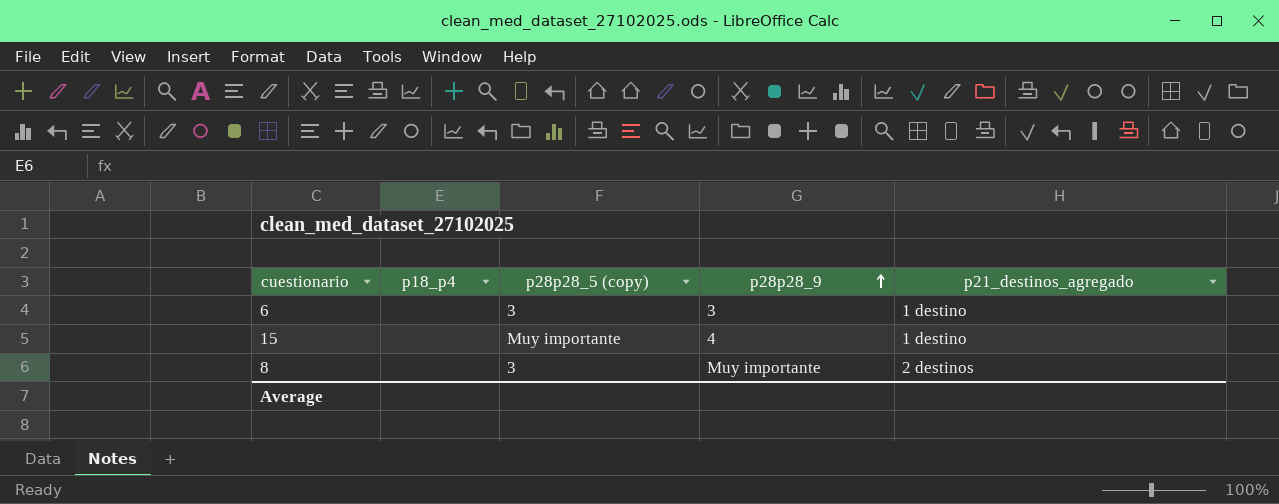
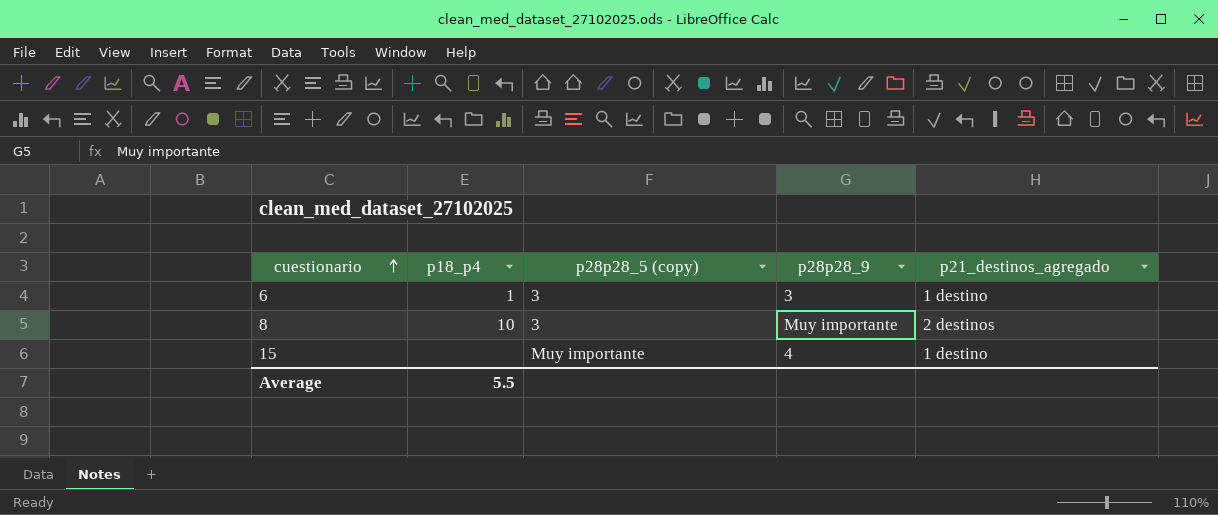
row order: p28p28_9 ascending -> cuestionario ascending
6 | p18_p4: none -> 1
8 | p18_p4: none -> 10
Average | p18_p4: none -> 5.5

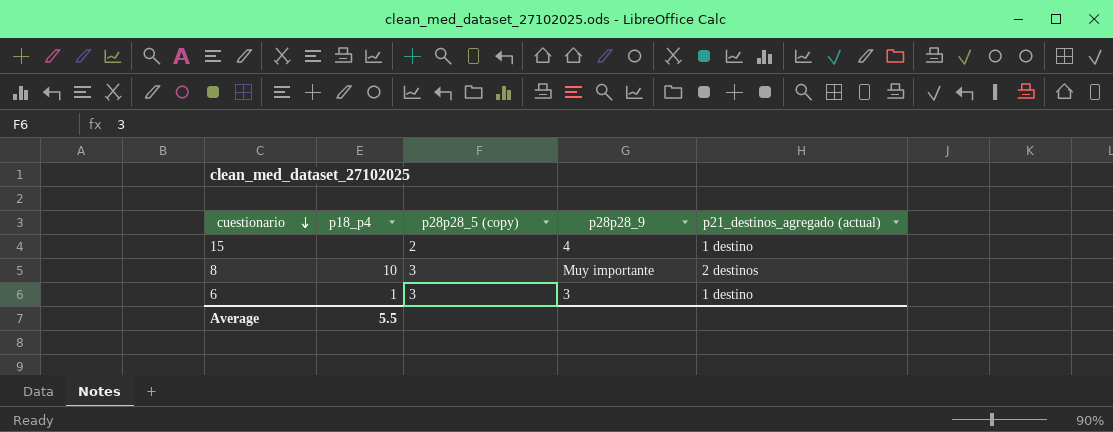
row order: cuestionario ascending -> cuestionario descending
column name: p21_destinos_agregado -> p21_destinos_agregado (actual)
15 | p28p28_5 (copy): Muy importante -> 2

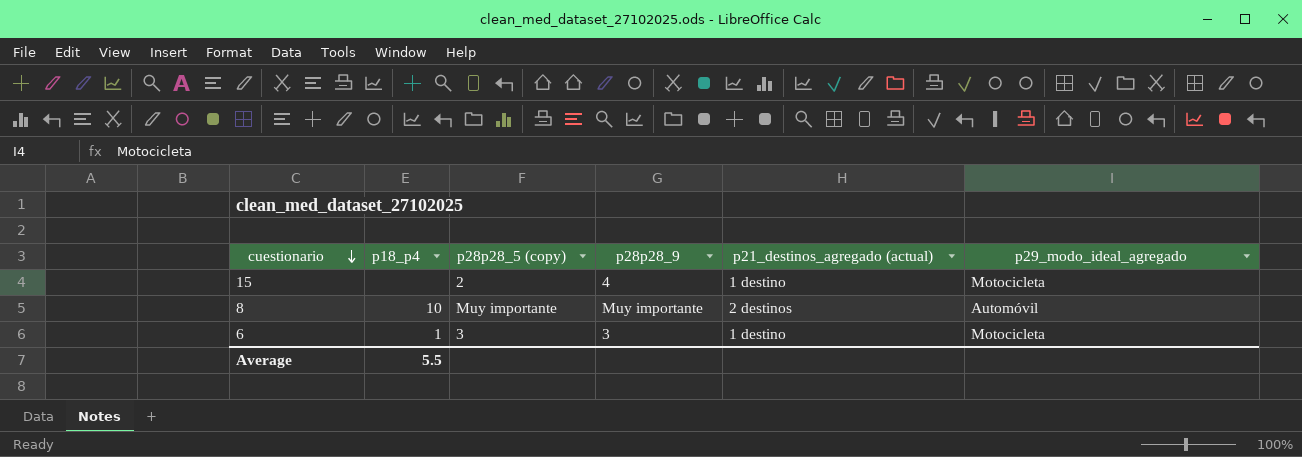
column p29_modo_ideal_agregado | position: none -> 6
8 | p28p28_5 (copy): 3 -> Muy importante

